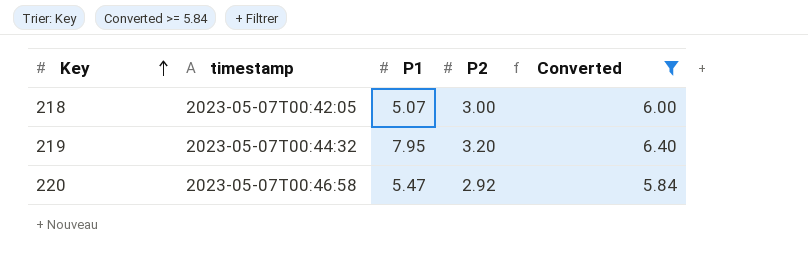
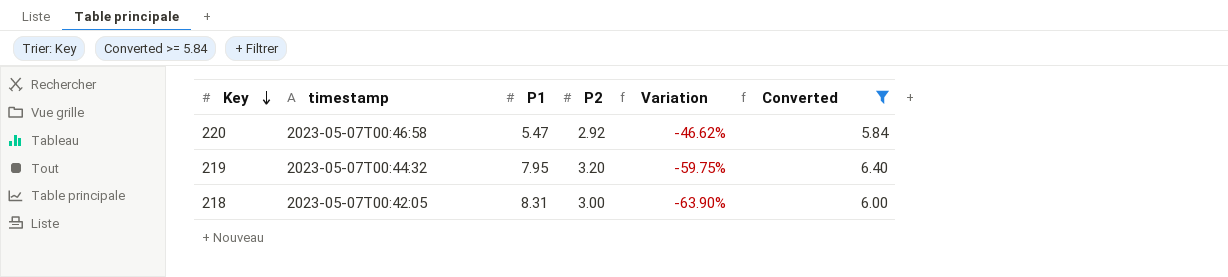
row order: Key ascending -> Key descending
column Variation | formula: none -> ([P2] - [P1]) / [P1]
218 | P1: 5.07 -> 8.31

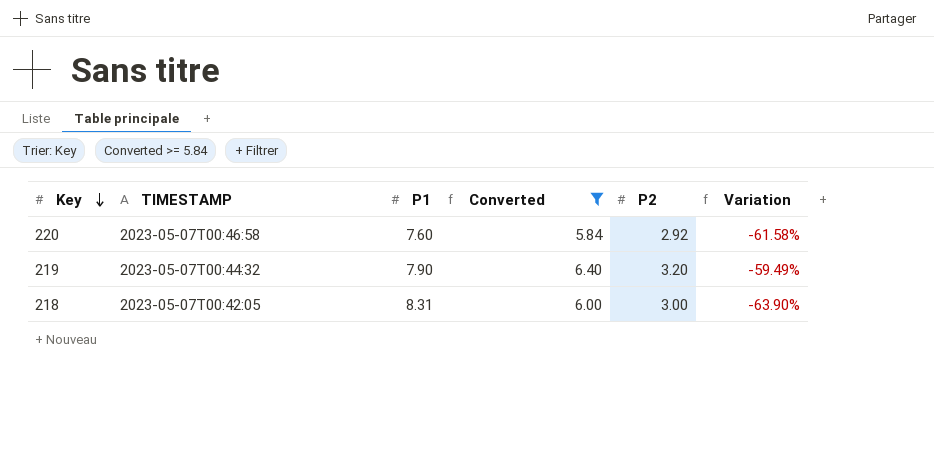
column name: timestamp -> TIMESTAMP
column Converted | position: 6 -> 4
220 | P1: 5.47 -> 7.60
220 | Variation: -46.62% -> -61.58%
219 | P1: 7.95 -> 7.90
219 | Variation: -59.75% -> -59.49%

